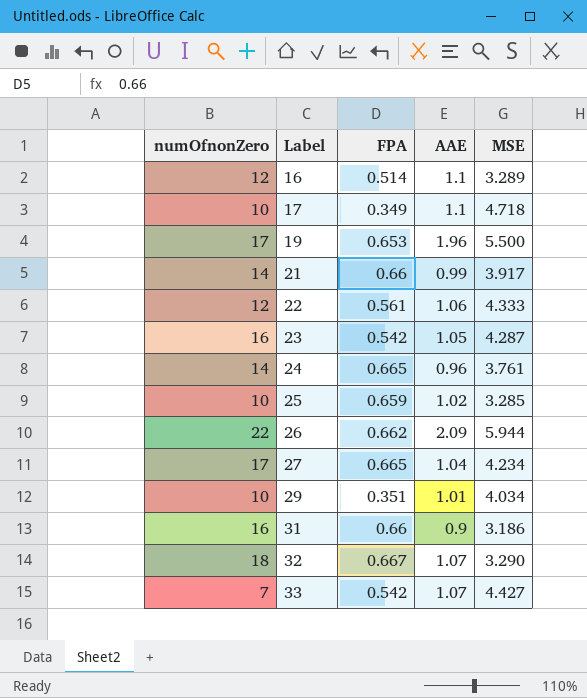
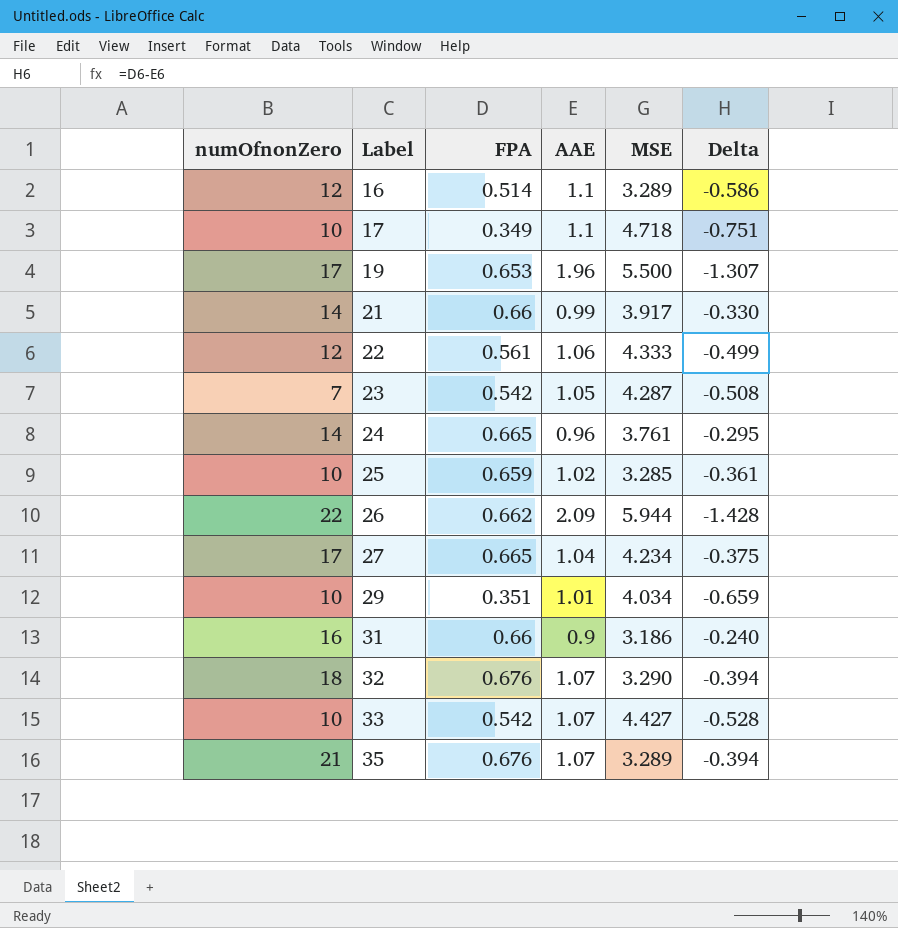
column Delta | formula: none -> [FPA] - [AAE]
23 | numOfnonZero: 16 -> 7
32 | FPA: 0.667 -> 0.676
33 | numOfnonZero: 7 -> 10
row 35: none -> 21 | 0.676 | 1.07 | 3.289 | -0.394

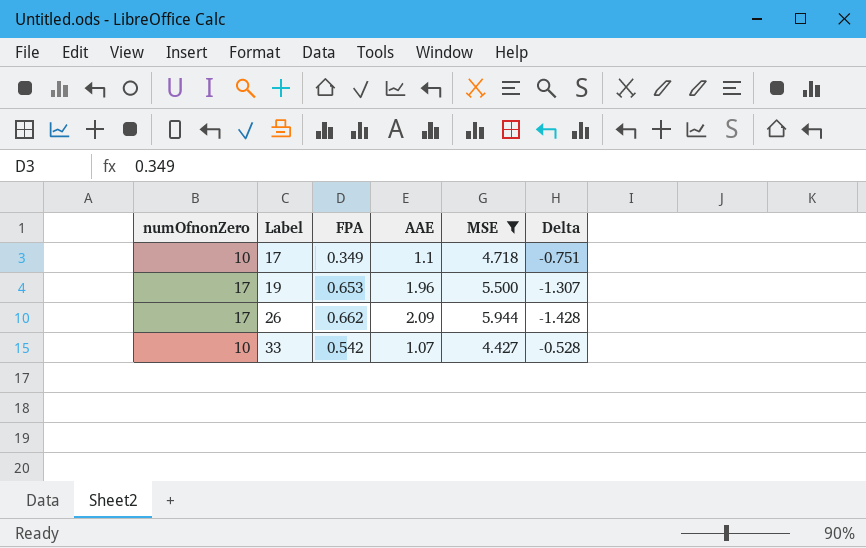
filter: none -> MSE >= 4.427
26 | numOfnonZero: 22 -> 17

